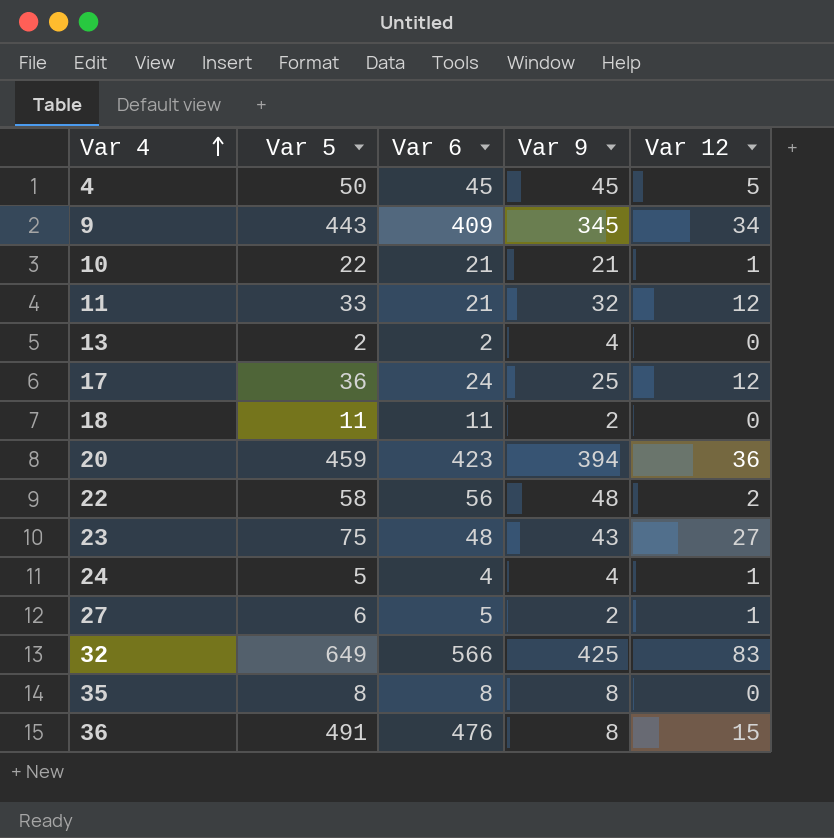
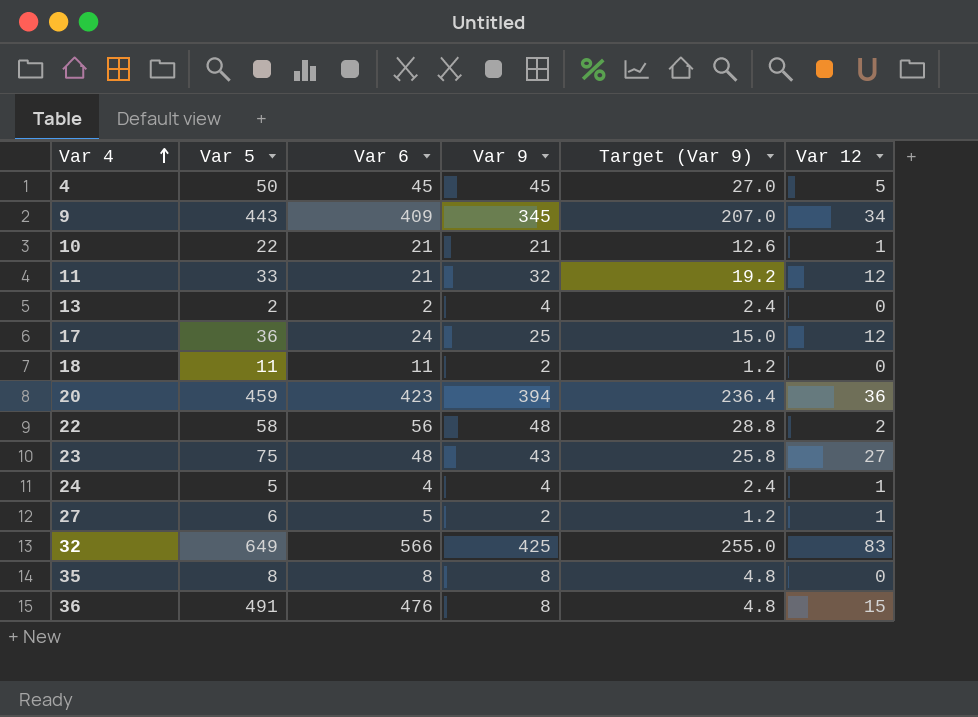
column Target (Var 9) | formula: none -> [Var 9] * 0.6

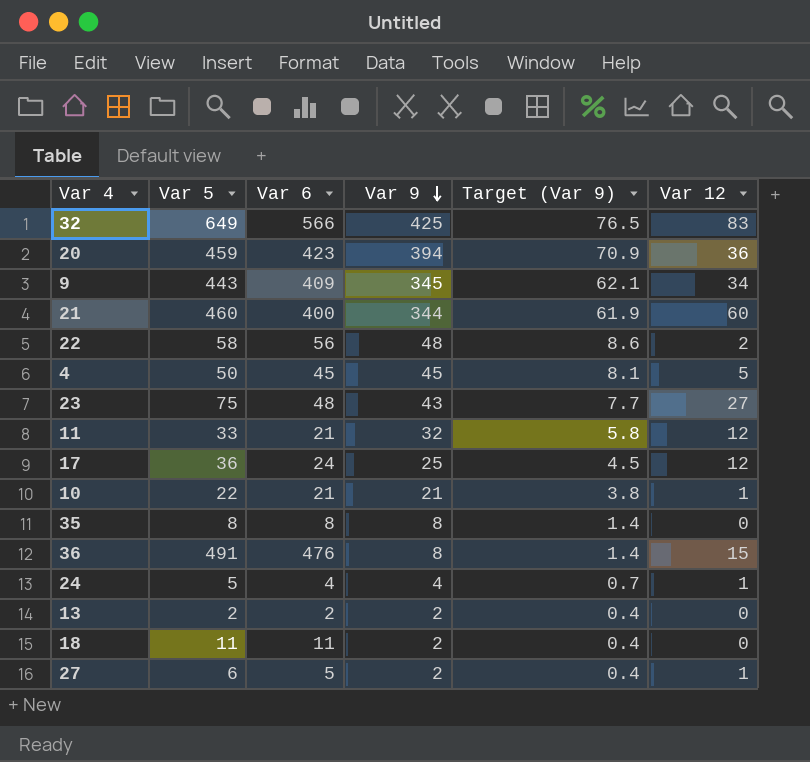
row order: Var 4 ascending -> Var 9 descending
column Target (Var 9) | formula: [Var 9] * 0.6 -> [Var 9] * 0.18
row 21: none -> 460 | 400 | 344 | 61.9 | 60
13 | Var 9: 4 -> 2

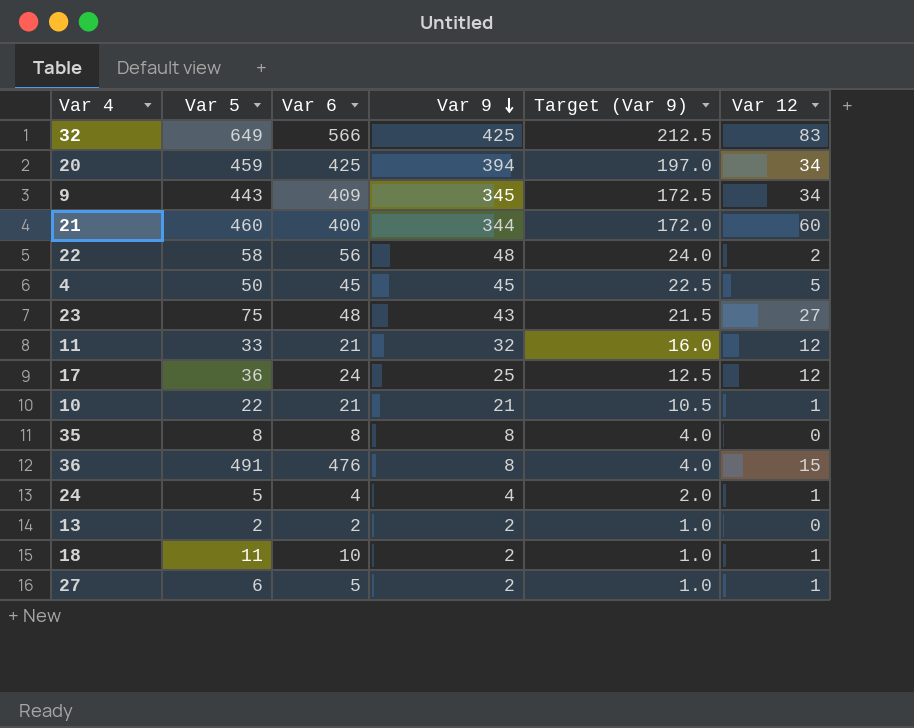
column Target (Var 9) | formula: [Var 9] * 0.18 -> [Var 9] * 0.5
20 | Var 6: 423 -> 425
20 | Var 12: 36 -> 34
18 | Var 6: 11 -> 10
18 | Var 12: 0 -> 1

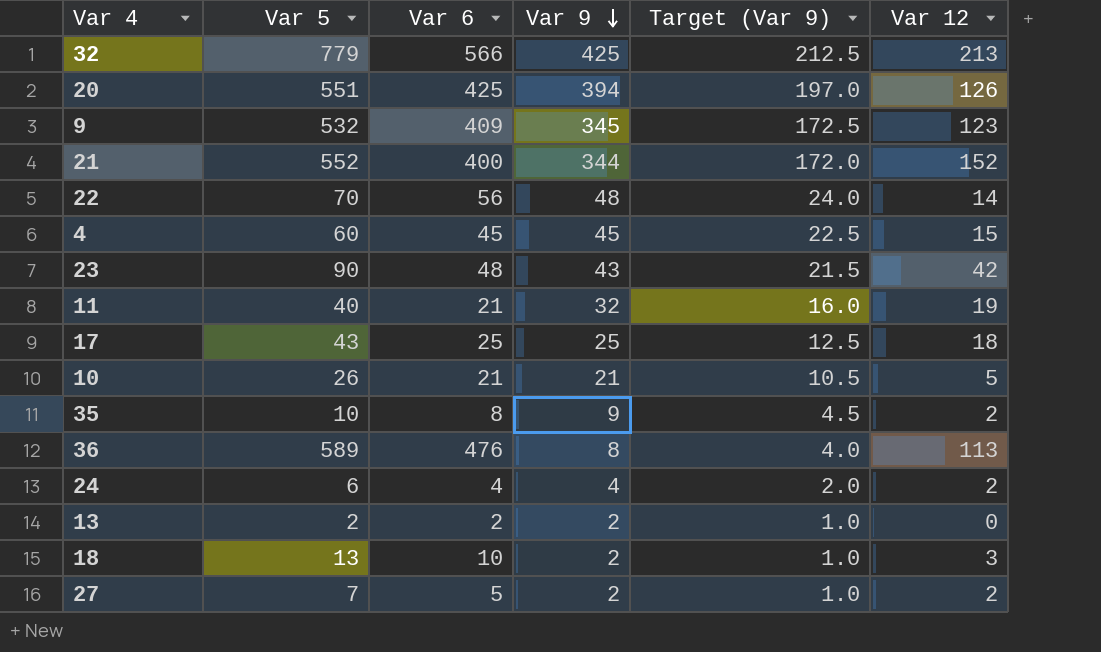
32 | Var 5: 649 -> 779
32 | Var 12: 83 -> 213
20 | Var 5: 459 -> 551
20 | Var 12: 34 -> 126
9 | Var 5: 443 -> 532
9 | Var 12: 34 -> 123
21 | Var 5: 460 -> 552
21 | Var 12: 60 -> 152
22 | Var 5: 58 -> 70
22 | Var 12: 2 -> 14
4 | Var 5: 50 -> 60
4 | Var 12: 5 -> 15
23 | Var 5: 75 -> 90
23 | Var 12: 27 -> 42
11 | Var 5: 33 -> 40
11 | Var 12: 12 -> 19
17 | Var 5: 36 -> 43
17 | Var 6: 24 -> 25
17 | Var 12: 12 -> 18
10 | Var 5: 22 -> 26
10 | Var 12: 1 -> 5
35 | Var 5: 8 -> 10
35 | Var 9: 8 -> 9
35 | Target (Var 9): 4.0 -> 4.5
35 | Var 12: 0 -> 2
36 | Var 5: 491 -> 589
36 | Var 12: 15 -> 113
24 | Var 5: 5 -> 6
24 | Var 12: 1 -> 2
18 | Var 5: 11 -> 13
18 | Var 12: 1 -> 3
27 | Var 5: 6 -> 7
27 | Var 12: 1 -> 2

